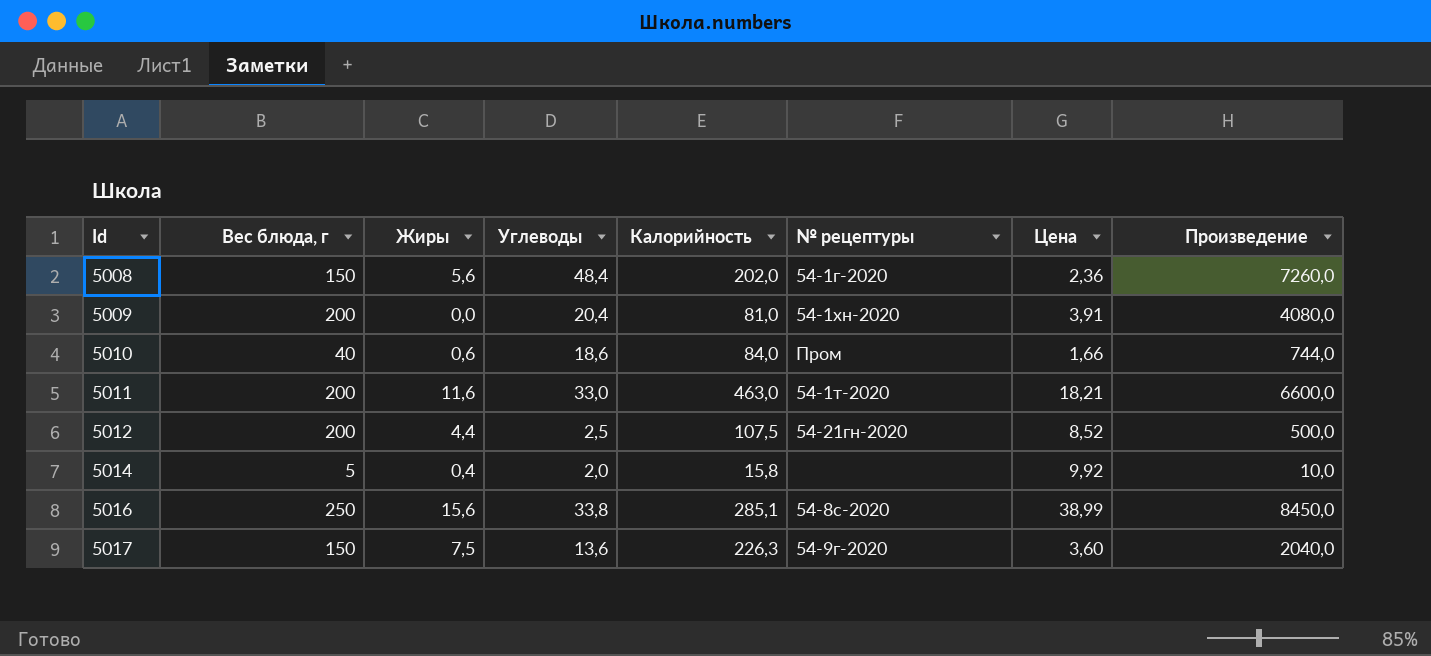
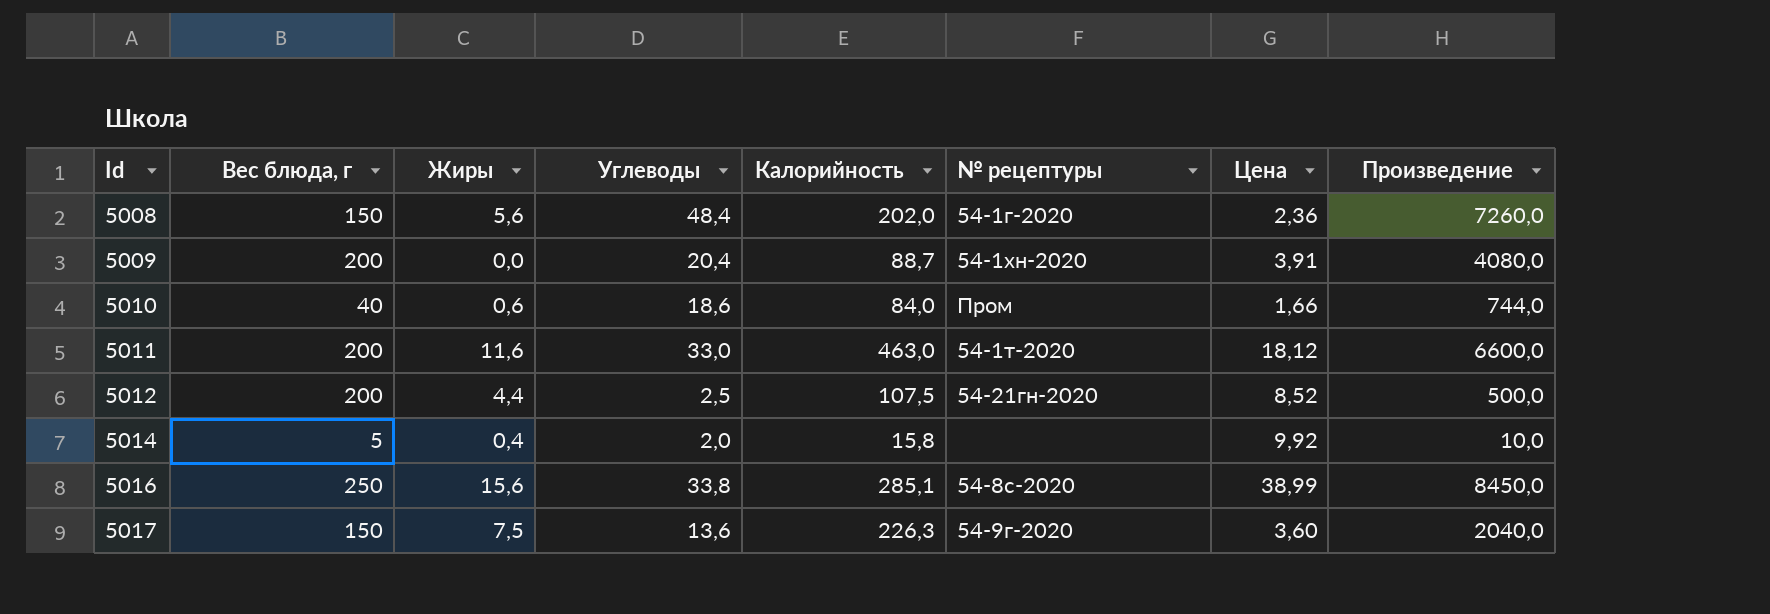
5009 | Калорийность: 81,0 -> 88,7
5011 | Цена: 18,21 -> 18,12

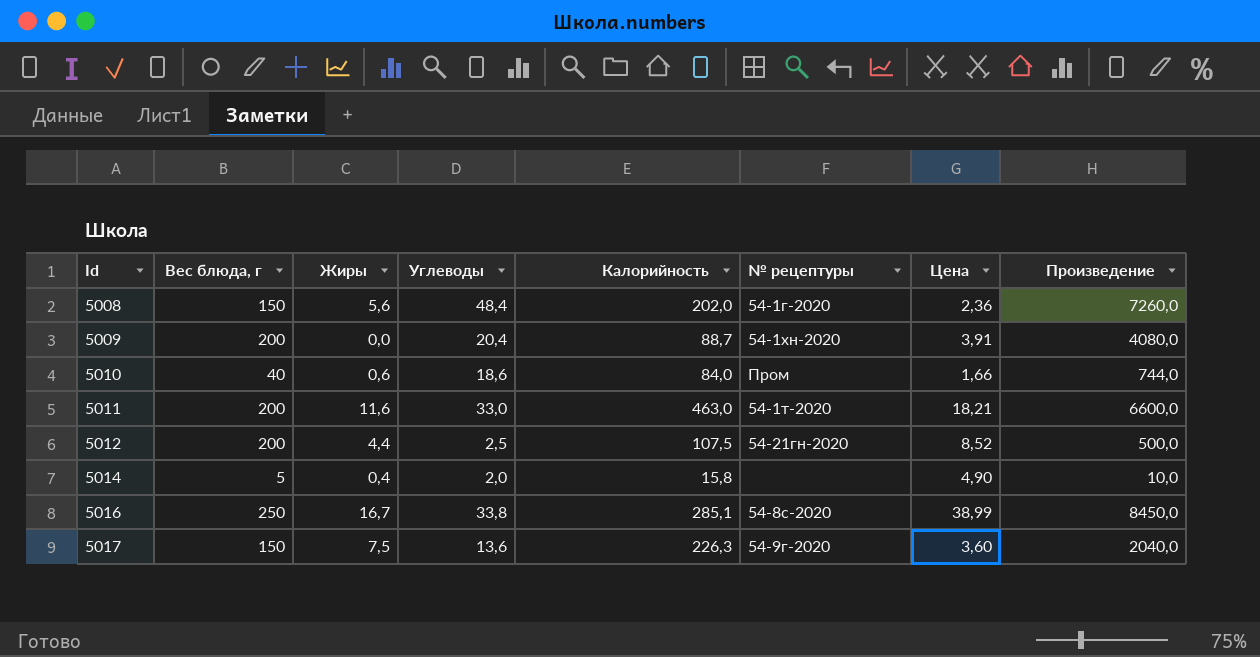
5011 | Цена: 18,12 -> 18,21
5014 | Цена: 9,92 -> 4,90
5016 | Жиры: 15,6 -> 16,7

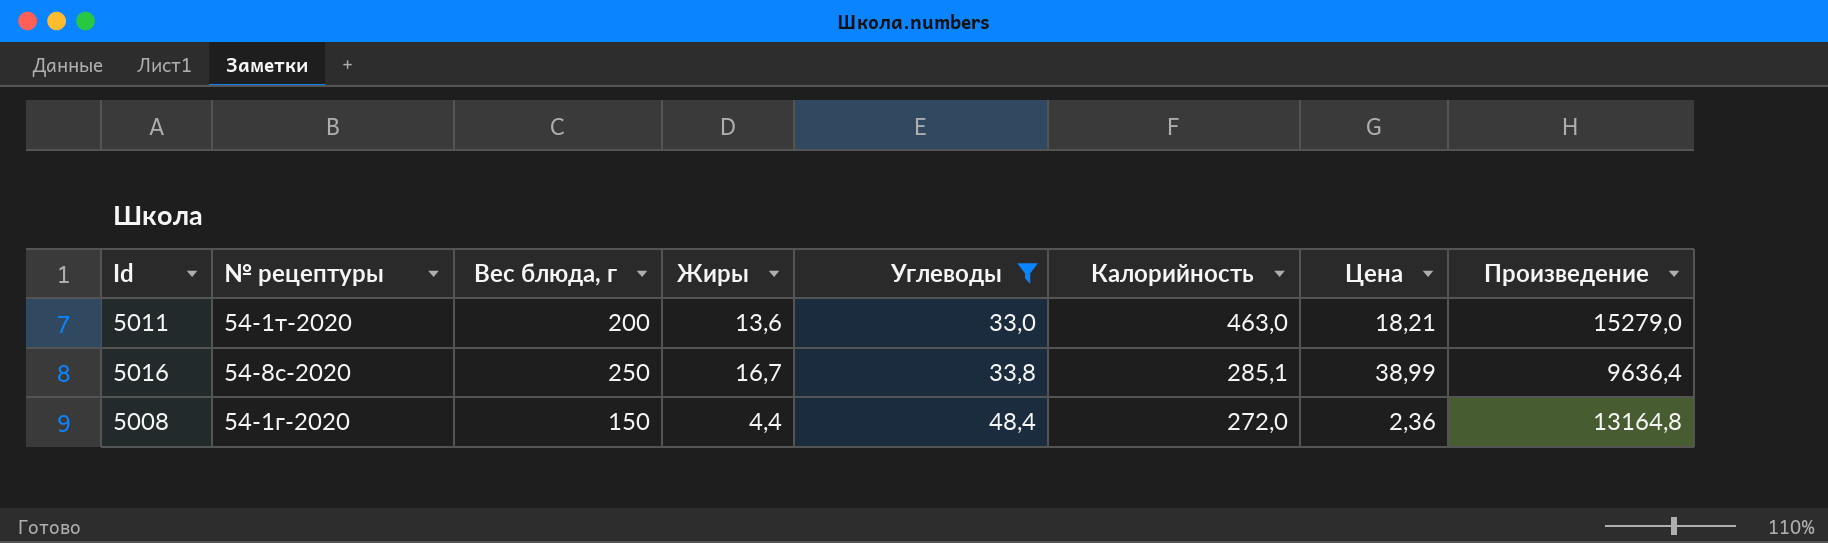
filter: none -> Углеводы >= 33,0
row order: Id ascending -> Углеводы ascending
column № рецептуры | position: 6 -> 2
column Произведение | formula: [Вес блюда, г] * [Углеводы] -> [Углеводы] * [Калорийность]
5011 | Жиры: 11,6 -> 13,6
5008 | Жиры: 5,6 -> 4,4
5008 | Калорийность: 202,0 -> 272,0

